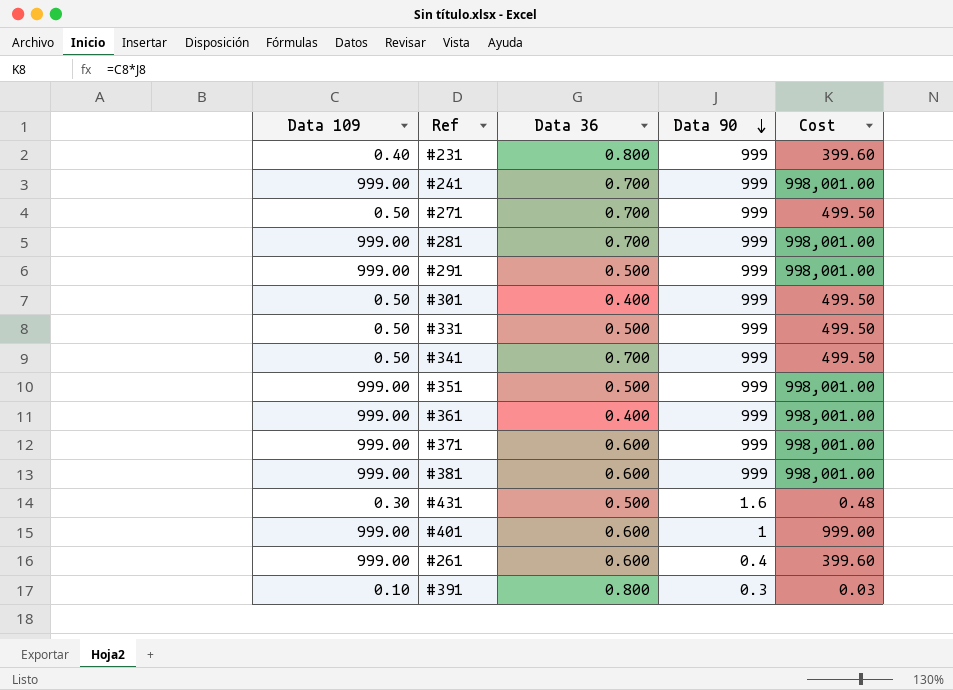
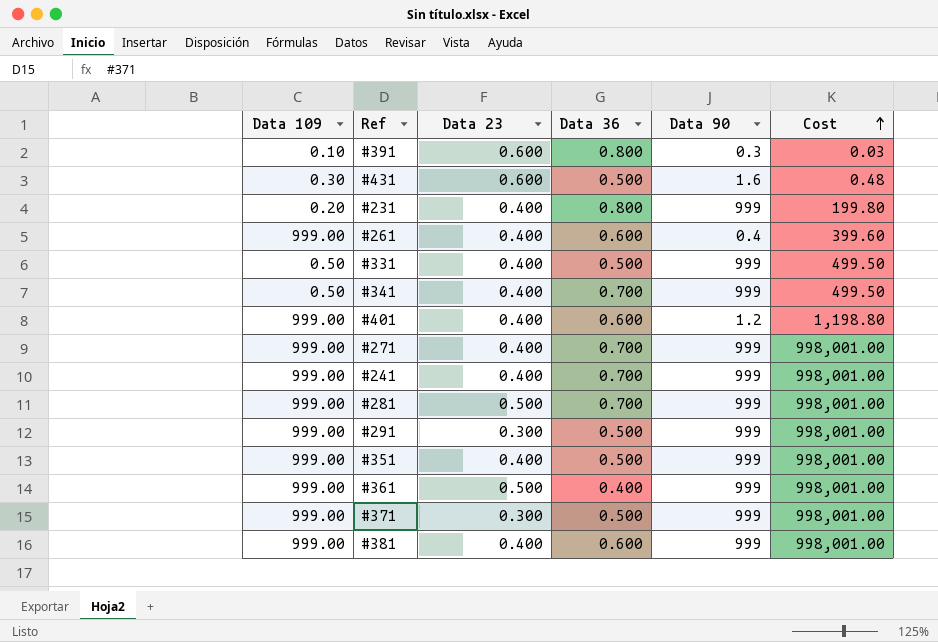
row order: Data 90 descending -> Cost ascending
column Data 23 | position: none -> 3
row #301: 0.50 | 0.400 | 999 | 499.50 -> none
#231 | Data 109: 0.40 -> 0.20
#231 | Cost: 399.60 -> 199.80
#401 | Data 90: 1 -> 1.2
#401 | Cost: 999.00 -> 1,198.80
#271 | Data 109: 0.50 -> 999.00
#271 | Cost: 499.50 -> 998,001.00
#371 | Data 36: 0.600 -> 0.500

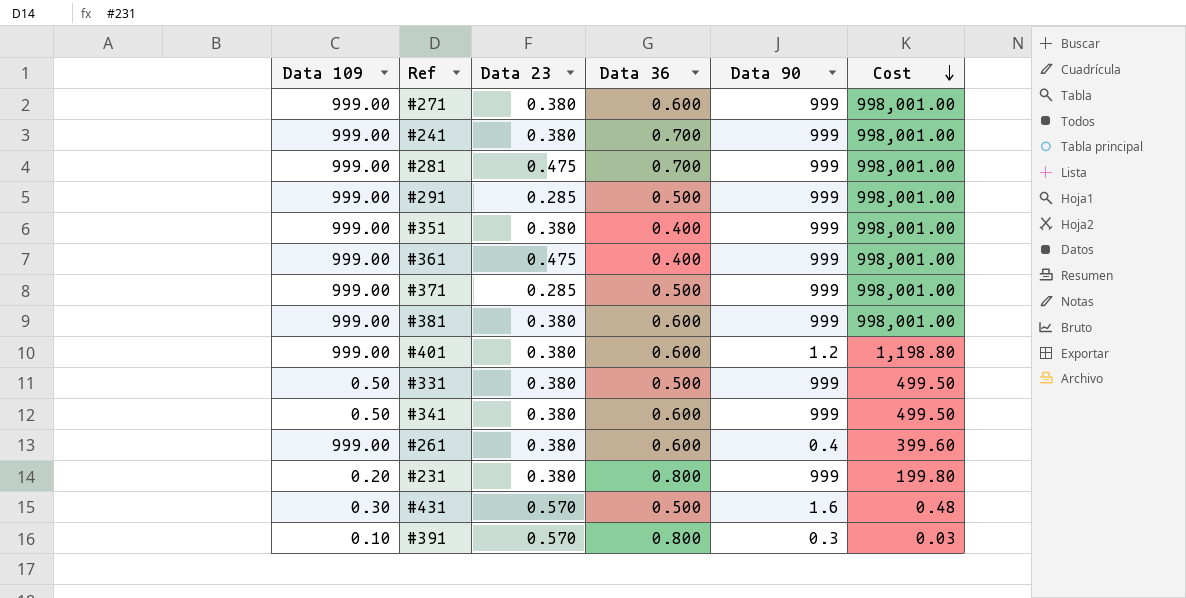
row order: Cost ascending -> Cost descending
#271 | Data 23: 0.400 -> 0.380
#271 | Data 36: 0.700 -> 0.600
#241 | Data 23: 0.400 -> 0.380
#281 | Data 23: 0.500 -> 0.475
#291 | Data 23: 0.300 -> 0.285
#351 | Data 23: 0.400 -> 0.380
#351 | Data 36: 0.500 -> 0.400
#361 | Data 23: 0.500 -> 0.475
#371 | Data 23: 0.300 -> 0.285
#381 | Data 23: 0.400 -> 0.380
#401 | Data 23: 0.400 -> 0.380
#331 | Data 23: 0.400 -> 0.380
#341 | Data 23: 0.400 -> 0.380
#341 | Data 36: 0.700 -> 0.600
#261 | Data 23: 0.400 -> 0.380
#231 | Data 23: 0.400 -> 0.380
#431 | Data 23: 0.600 -> 0.570
#391 | Data 23: 0.600 -> 0.570

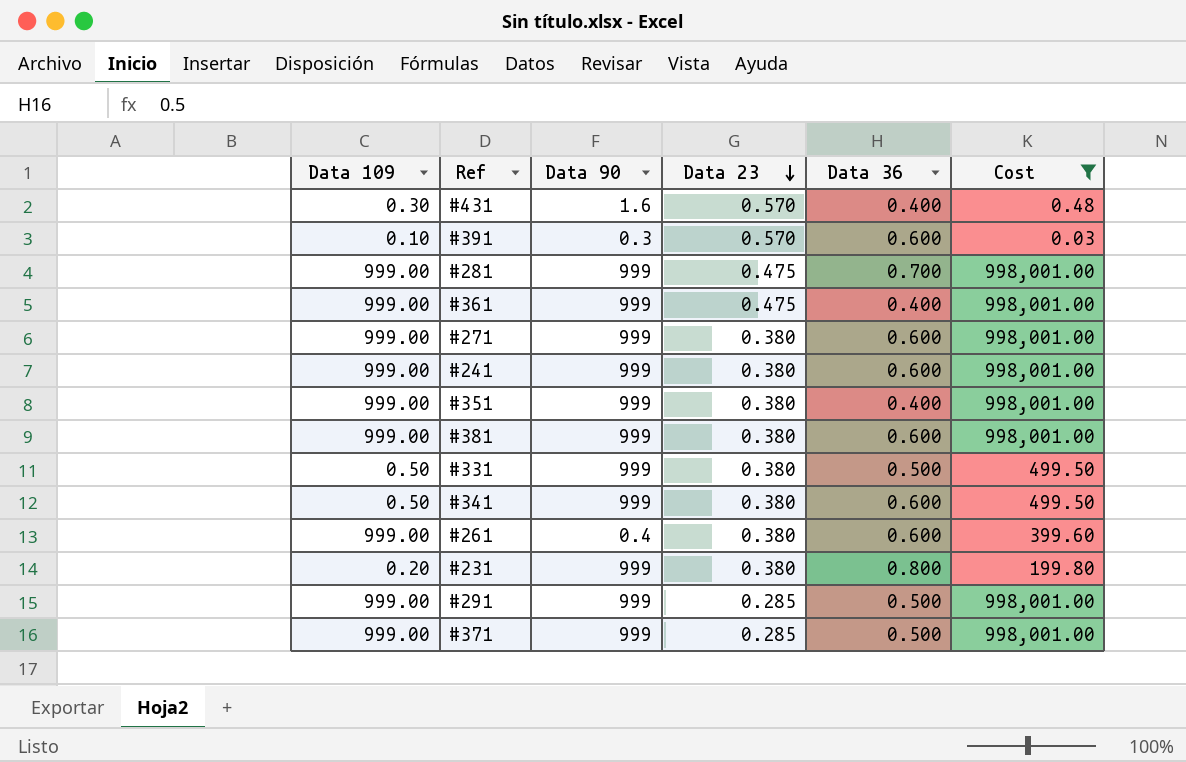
filter: none -> Cost != 1,198.80
row order: Cost descending -> Data 23 descending
column Data 90 | position: 5 -> 3
#431 | Data 36: 0.500 -> 0.400
#391 | Data 36: 0.800 -> 0.600
#241 | Data 36: 0.700 -> 0.600

